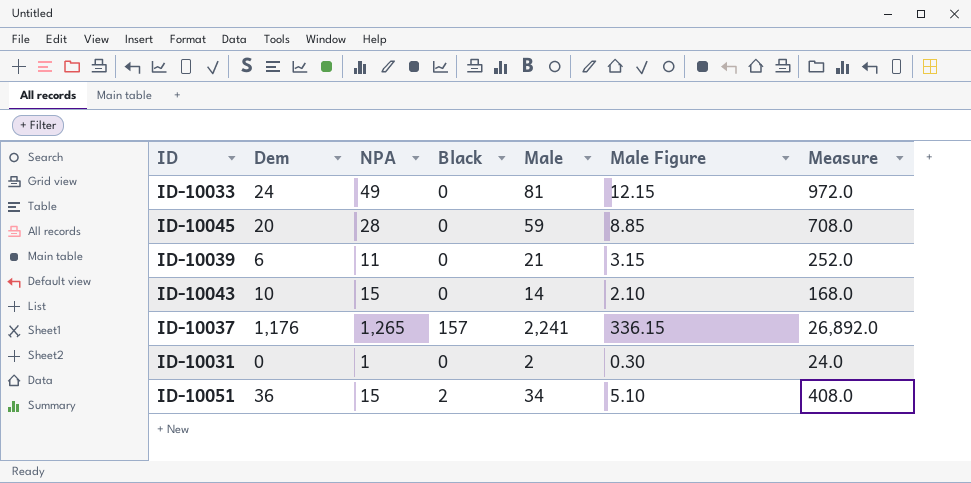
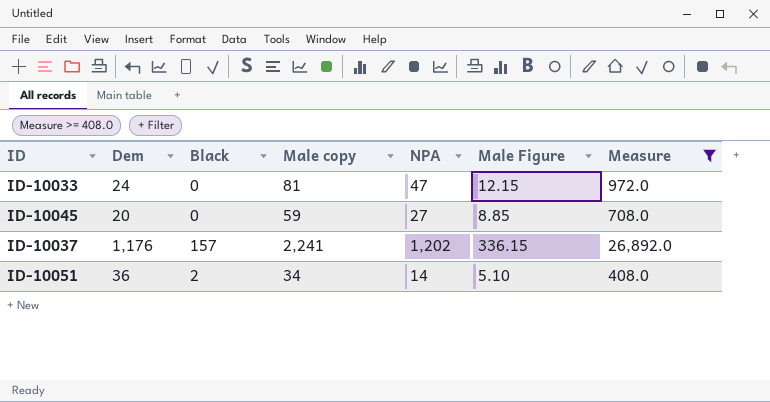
filter: none -> Measure >= 408.0
column name: Male -> Male copy
column NPA | position: 3 -> 5
ID-10033 | NPA: 49 -> 47
ID-10045 | NPA: 28 -> 27
ID-10037 | NPA: 1,265 -> 1,202
ID-10051 | NPA: 15 -> 14

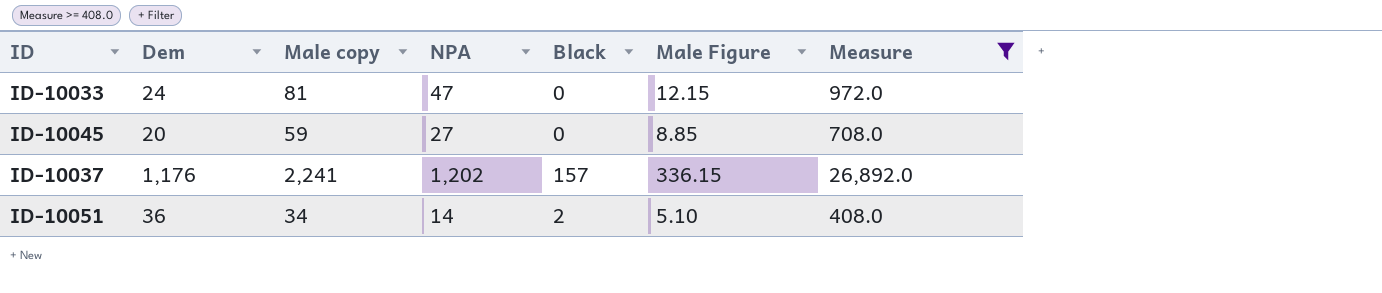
column Black | position: 3 -> 5

